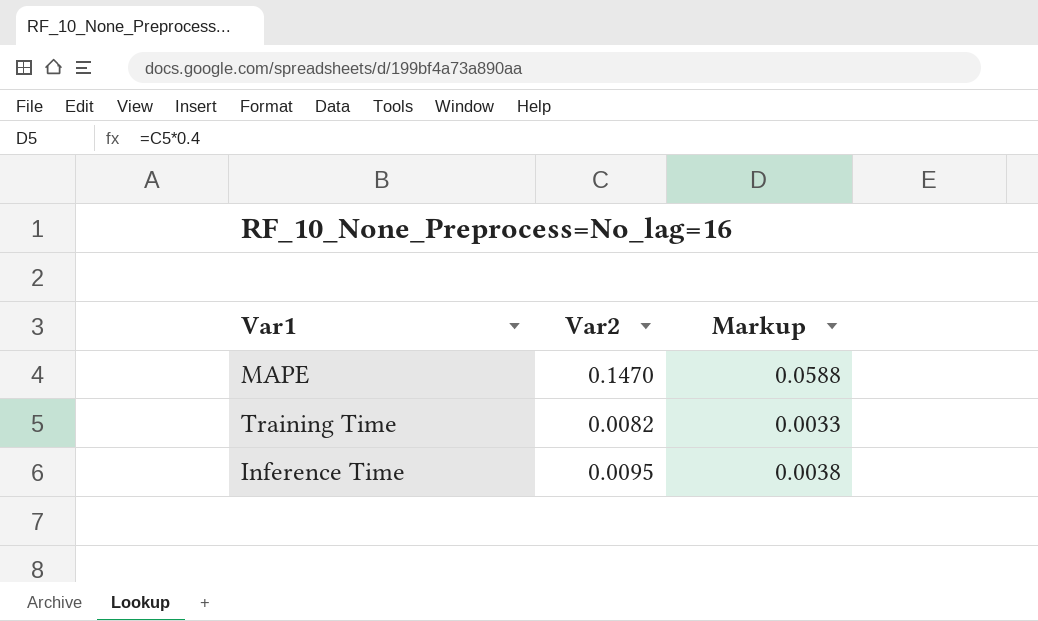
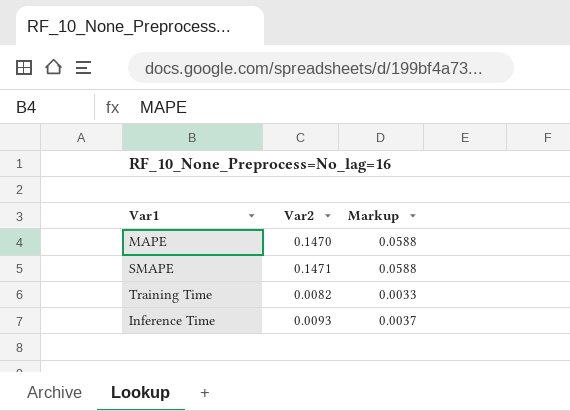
row SMAPE: none -> 0.1471 | 0.0588
Inference Time | Var2: 0.0095 -> 0.0093
Inference Time | Markup: 0.0038 -> 0.0037

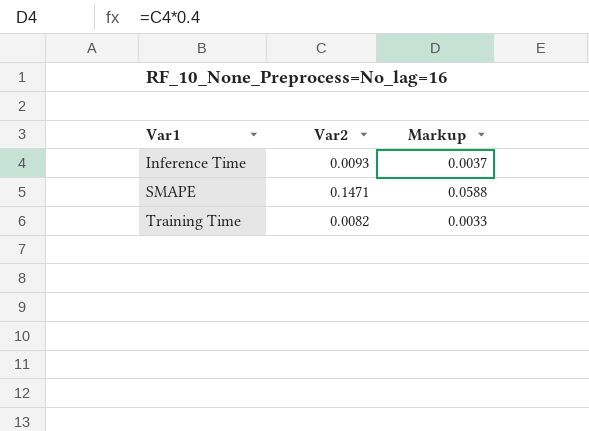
row order: none -> Var1 ascending
row MAPE: 0.1470 | 0.0588 -> none

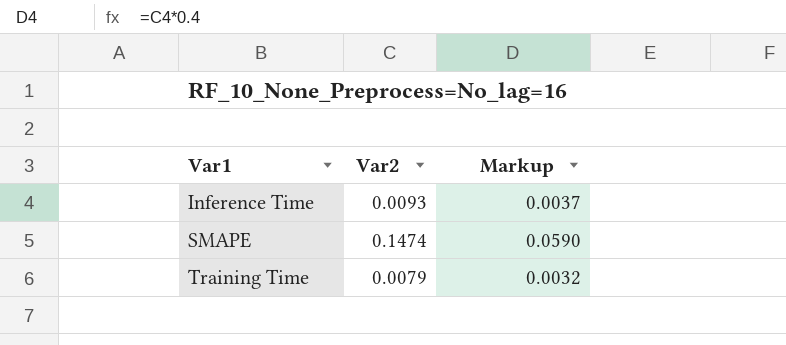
SMAPE | Var2: 0.1471 -> 0.1474
SMAPE | Markup: 0.0588 -> 0.0590
Training Time | Var2: 0.0082 -> 0.0079
Training Time | Markup: 0.0033 -> 0.0032

